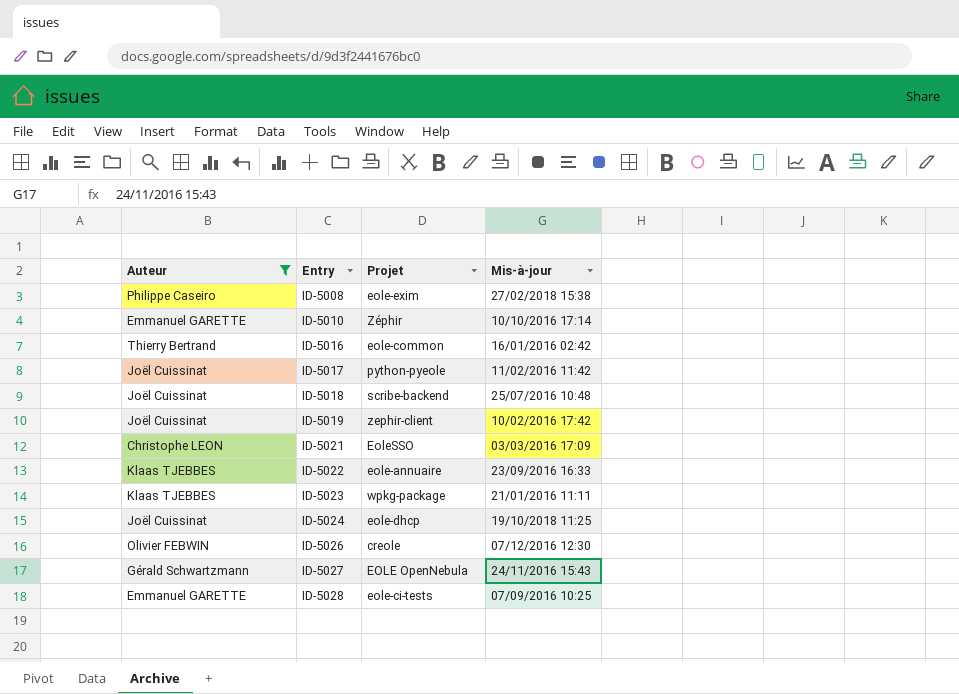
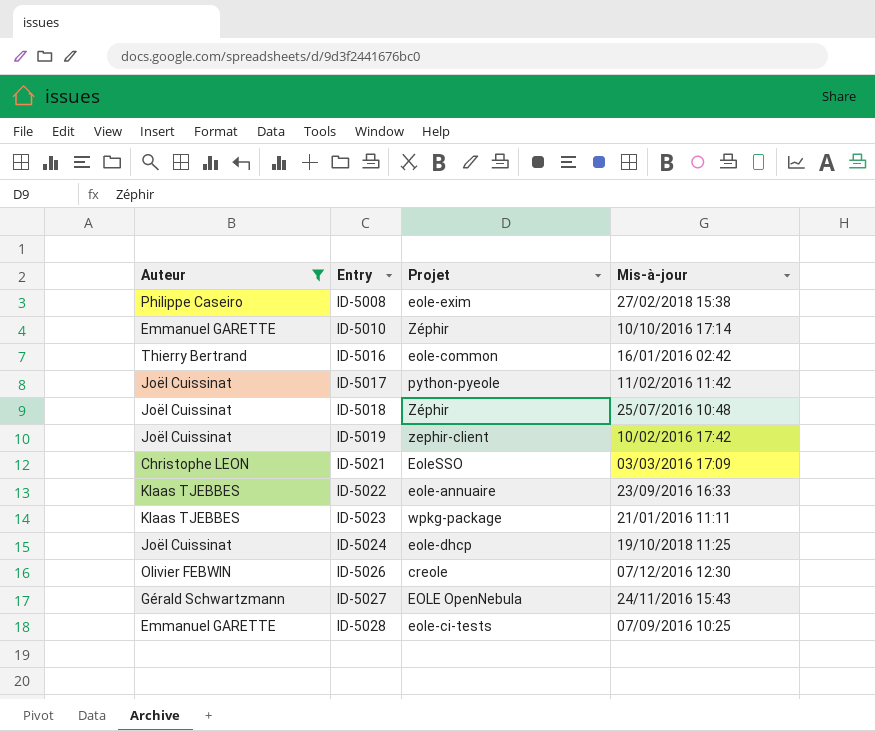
ID-5018 | Projet: scribe-backend -> Zéphir

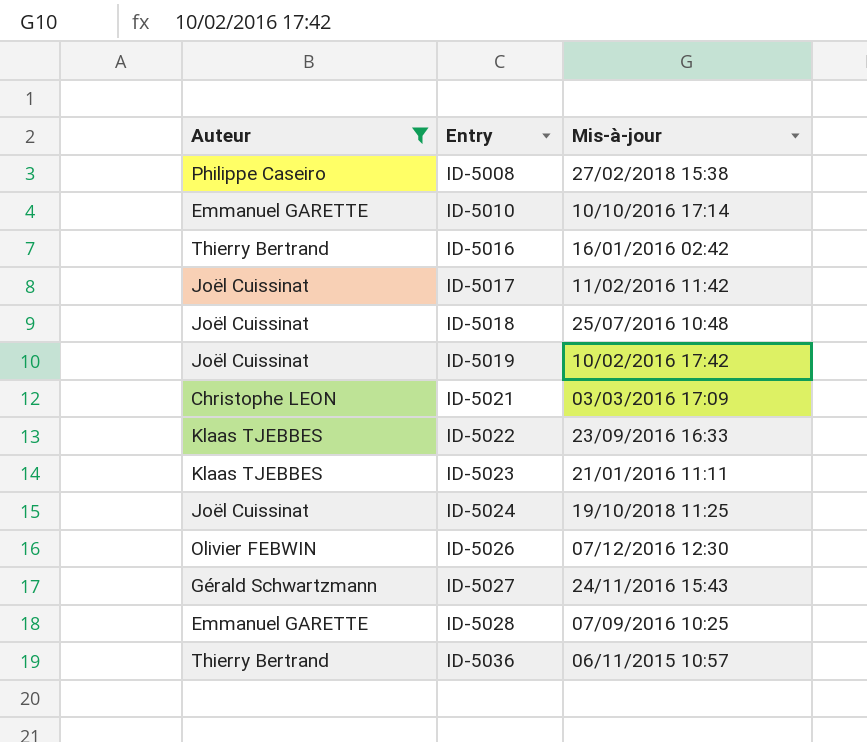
column Projet | position: 3 -> none
row ID-5036: none -> Thierry Bertrand | 06/11/2015 10:57

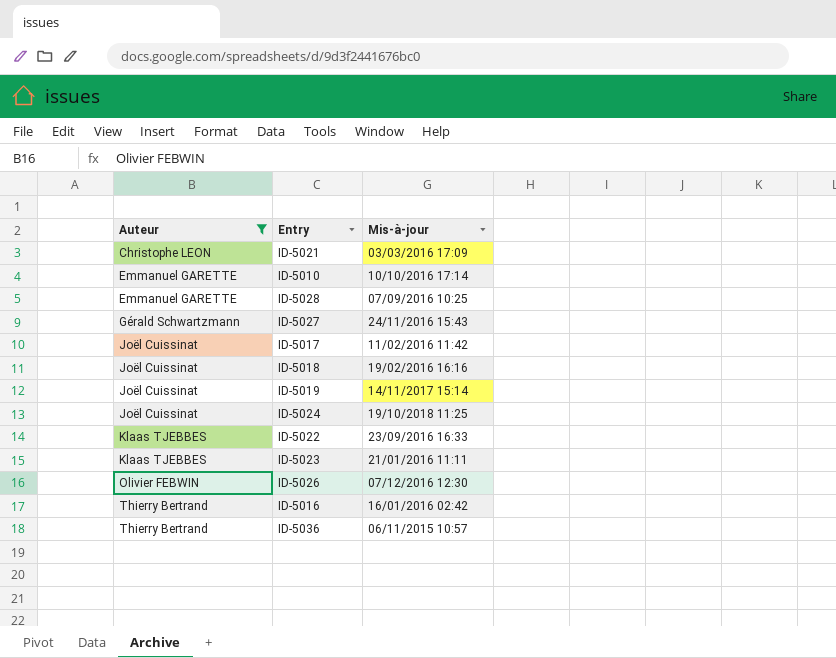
row order: Entry ascending -> Auteur ascending
row ID-5008: Philippe Caseiro | 27/02/2018 15:38 -> none
ID-5018 | Mis-à-jour: 25/07/2016 10:48 -> 19/02/2016 16:16
ID-5019 | Mis-à-jour: 10/02/2016 17:42 -> 14/11/2017 15:14

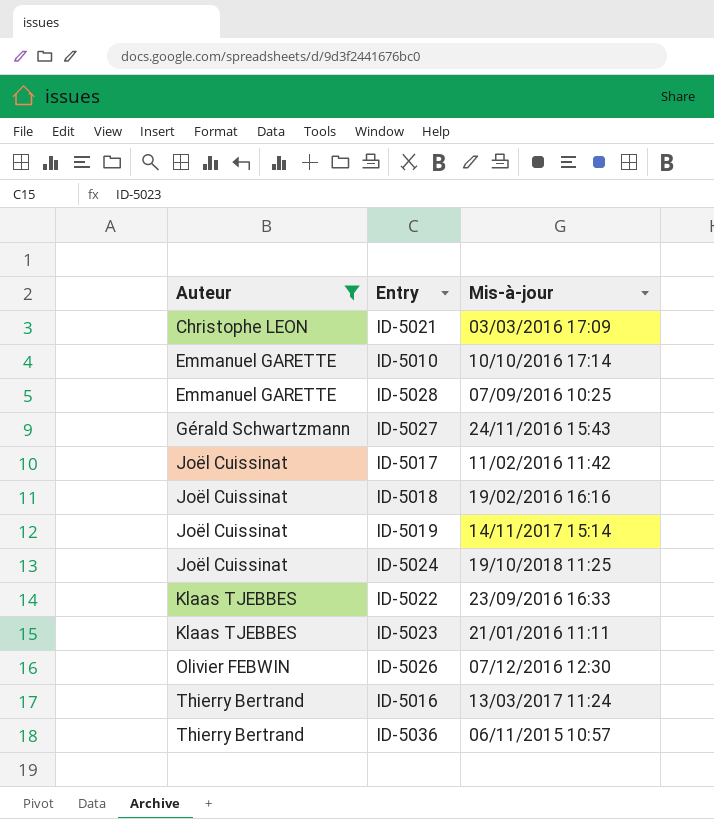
ID-5016 | Mis-à-jour: 16/01/2016 02:42 -> 13/03/2017 11:24

